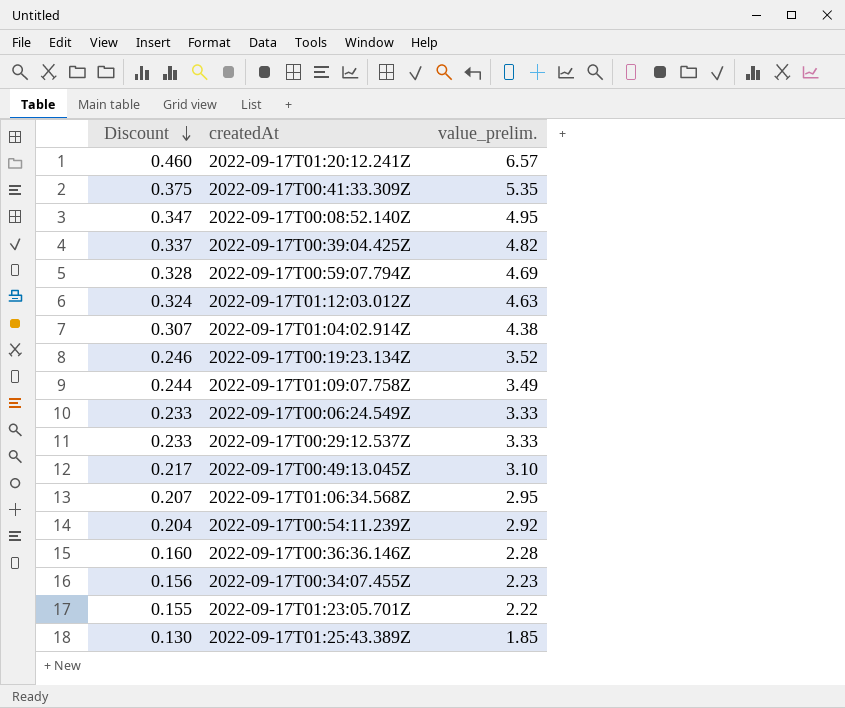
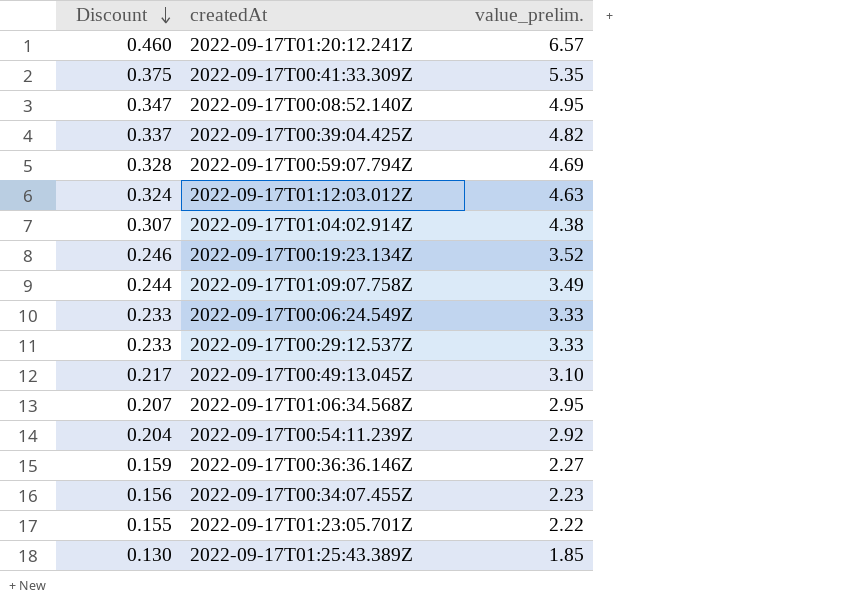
2022-09-17T00:36:36.146Z | Discount: 0.160 -> 0.159
2022-09-17T00:36:36.146Z | value_prelim.: 2.28 -> 2.27

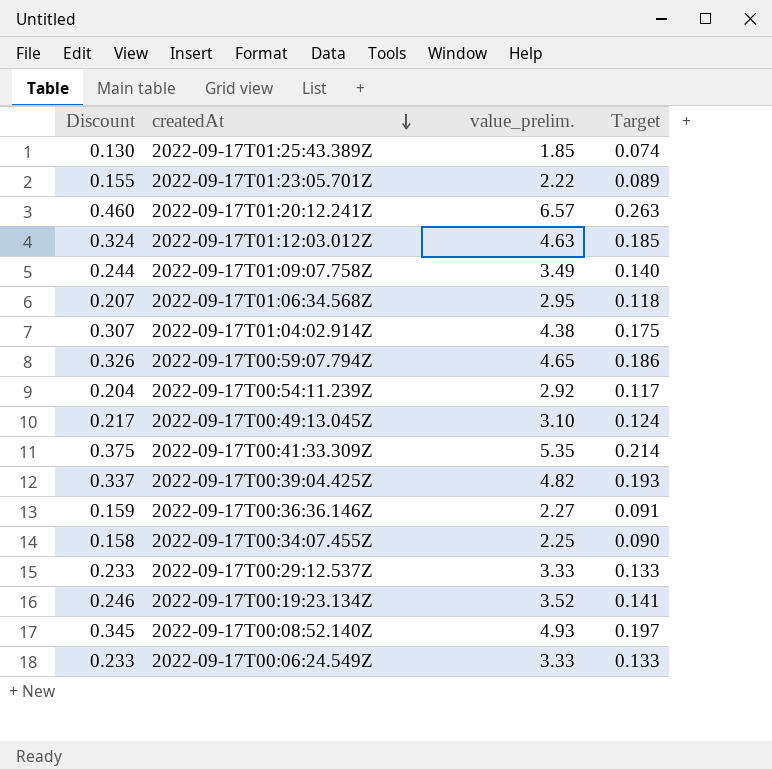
row order: Discount descending -> createdAt descending
column Target | formula: none -> [value_prelim.] * 0.04
2022-09-17T00:59:07.794Z | Discount: 0.328 -> 0.326
2022-09-17T00:59:07.794Z | value_prelim.: 4.69 -> 4.65
2022-09-17T00:34:07.455Z | Discount: 0.156 -> 0.158
2022-09-17T00:34:07.455Z | value_prelim.: 2.23 -> 2.25
2022-09-17T00:08:52.140Z | Discount: 0.347 -> 0.345
2022-09-17T00:08:52.140Z | value_prelim.: 4.95 -> 4.93

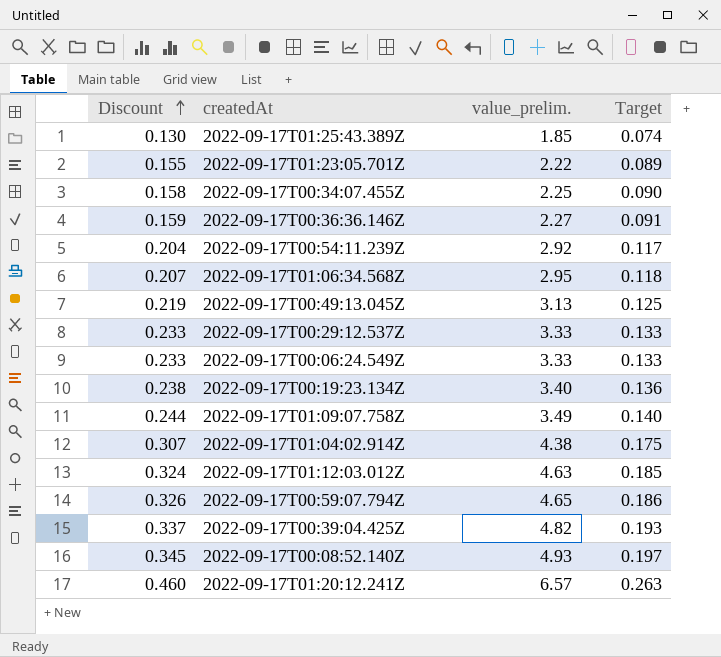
row order: createdAt descending -> Discount ascending
row 2022-09-17T00:41:33.309Z: 0.375 | 5.35 | 0.214 -> none
2022-09-17T00:49:13.045Z | Discount: 0.217 -> 0.219
2022-09-17T00:49:13.045Z | value_prelim.: 3.10 -> 3.13
2022-09-17T00:49:13.045Z | Target: 0.124 -> 0.125
2022-09-17T00:19:23.134Z | Discount: 0.246 -> 0.238
2022-09-17T00:19:23.134Z | value_prelim.: 3.52 -> 3.40
2022-09-17T00:19:23.134Z | Target: 0.141 -> 0.136

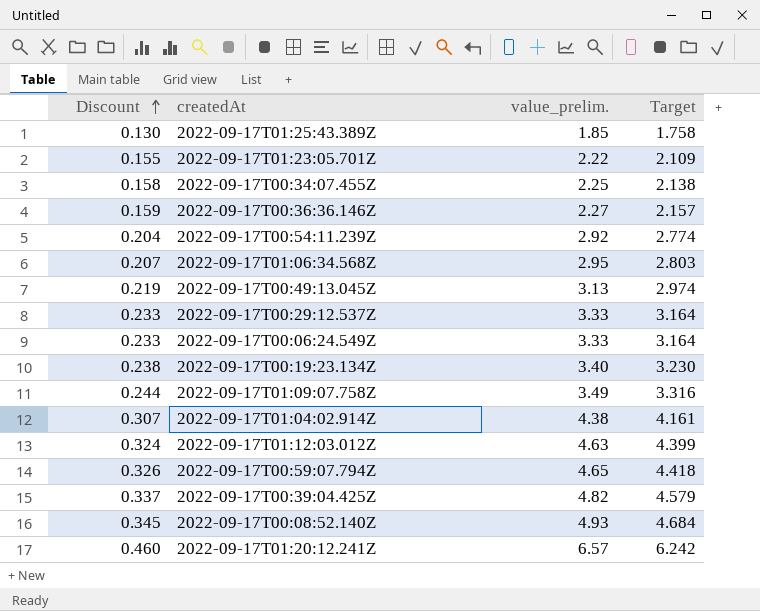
column Target | formula: [value_prelim.] * 0.04 -> [value_prelim.] * 0.95

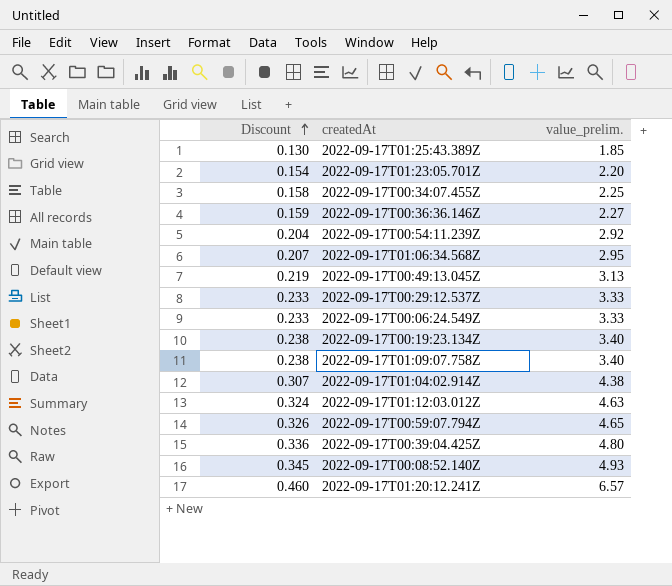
column Target | formula: [value_prelim.] * 0.95 -> none
2022-09-17T01:23:05.701Z | Discount: 0.155 -> 0.154
2022-09-17T01:23:05.701Z | value_prelim.: 2.22 -> 2.20
2022-09-17T01:09:07.758Z | Discount: 0.244 -> 0.238
2022-09-17T01:09:07.758Z | value_prelim.: 3.49 -> 3.40
2022-09-17T00:39:04.425Z | Discount: 0.337 -> 0.336
2022-09-17T00:39:04.425Z | value_prelim.: 4.82 -> 4.80

